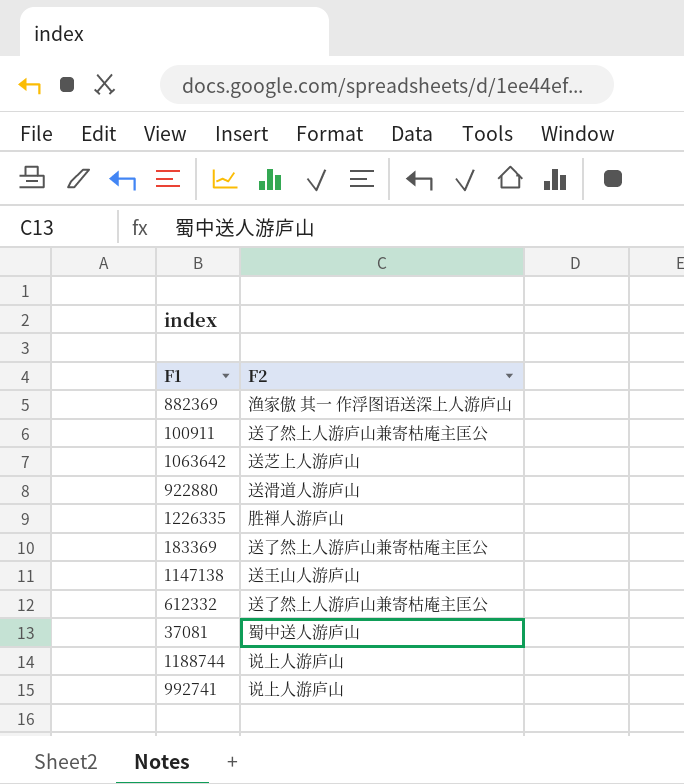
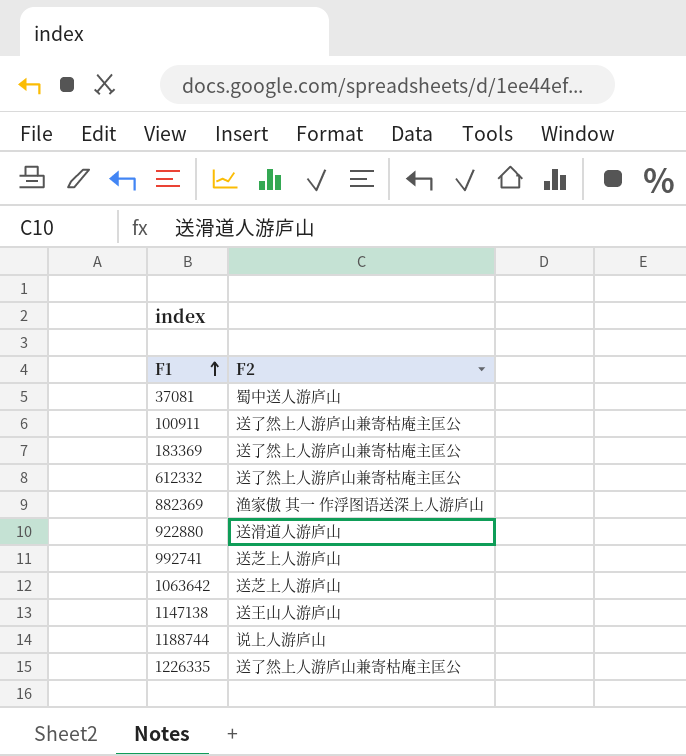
row order: none -> F1 ascending
992741 | F2: 说上人游庐山 -> 送芝上人游庐山
1226335 | F2: 胜禅人游庐山 -> 送了然上人游庐山兼寄枯庵主匡公

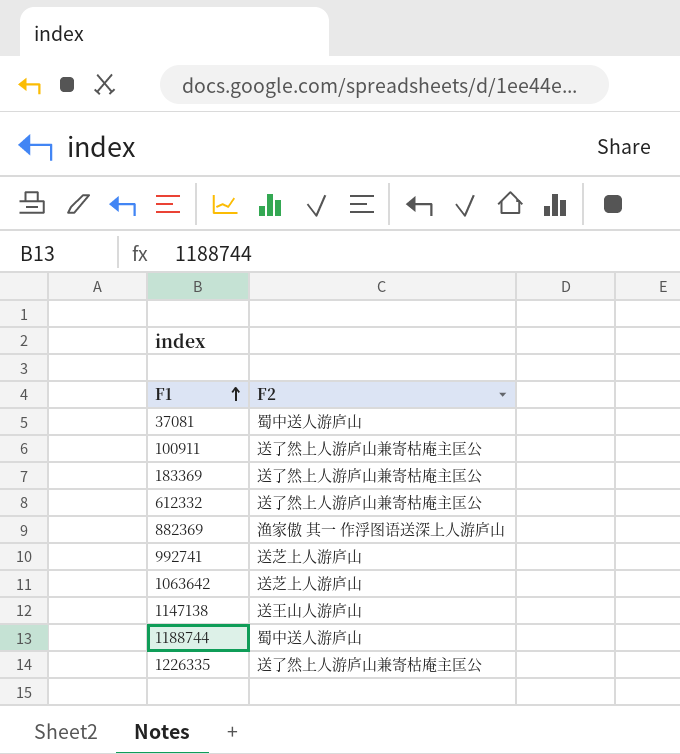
row 922880: 送滑道人游庐山 -> none
1188744 | F2: 说上人游庐山 -> 蜀中送人游庐山

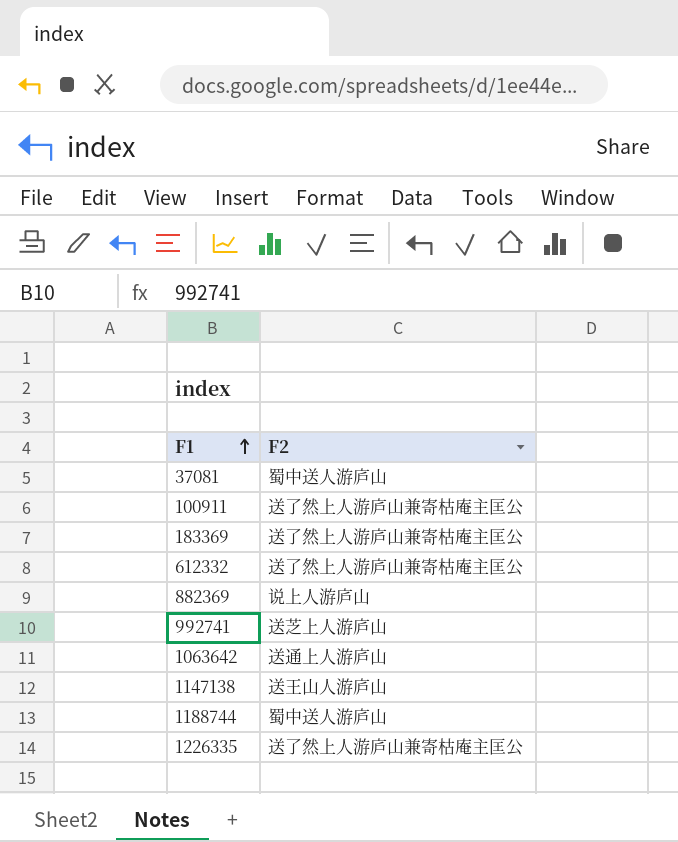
882369 | F2: 渔家傲 其一 作浮图语送深上人游庐山 -> 说上人游庐山
1063642 | F2: 送芝上人游庐山 -> 送通上人游庐山

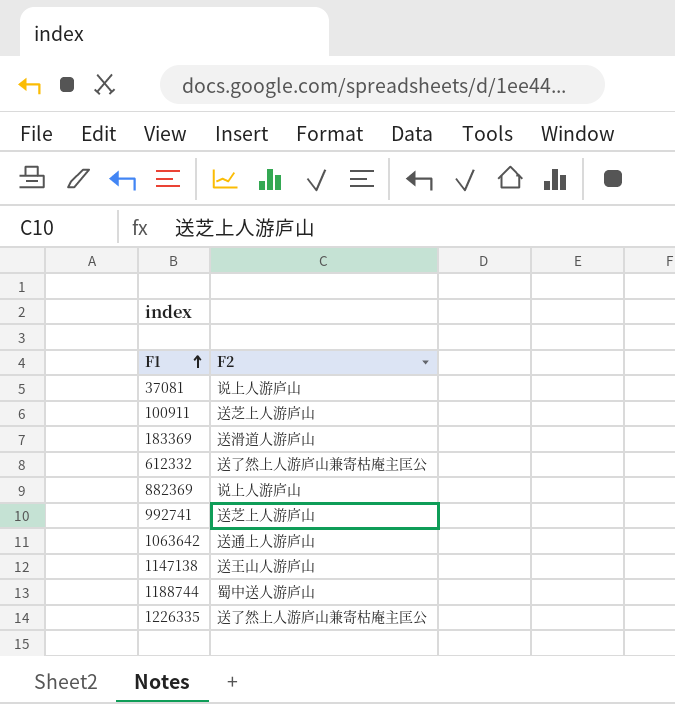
37081 | F2: 蜀中送人游庐山 -> 说上人游庐山
100911 | F2: 送了然上人游庐山兼寄枯庵主匡公 -> 送芝上人游庐山
183369 | F2: 送了然上人游庐山兼寄枯庵主匡公 -> 送滑道人游庐山

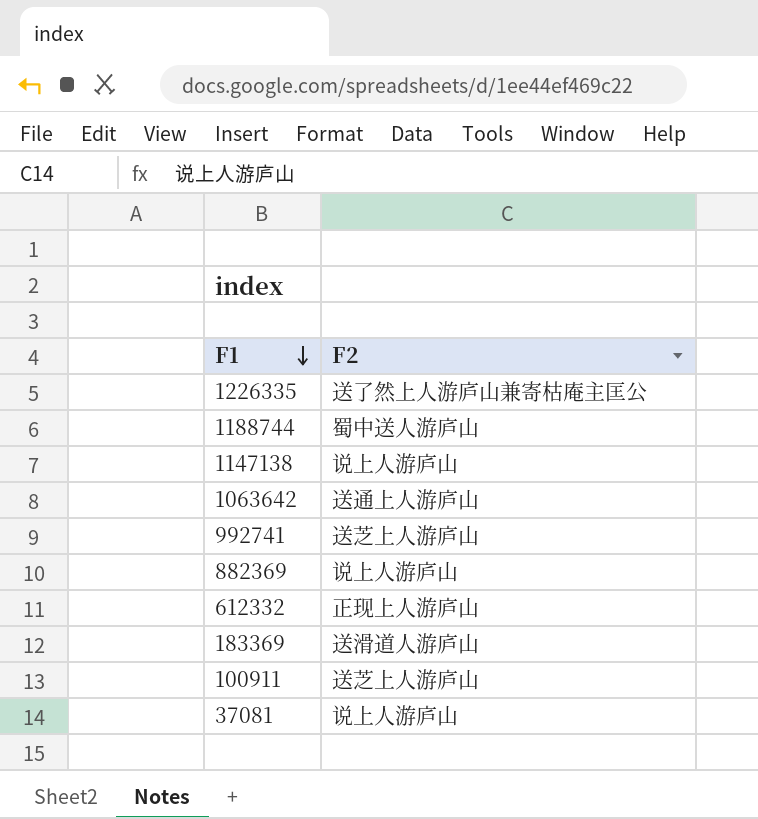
row order: F1 ascending -> F1 descending
1147138 | F2: 送王山人游庐山 -> 说上人游庐山
612332 | F2: 送了然上人游庐山兼寄枯庵主匡公 -> 正现上人游庐山

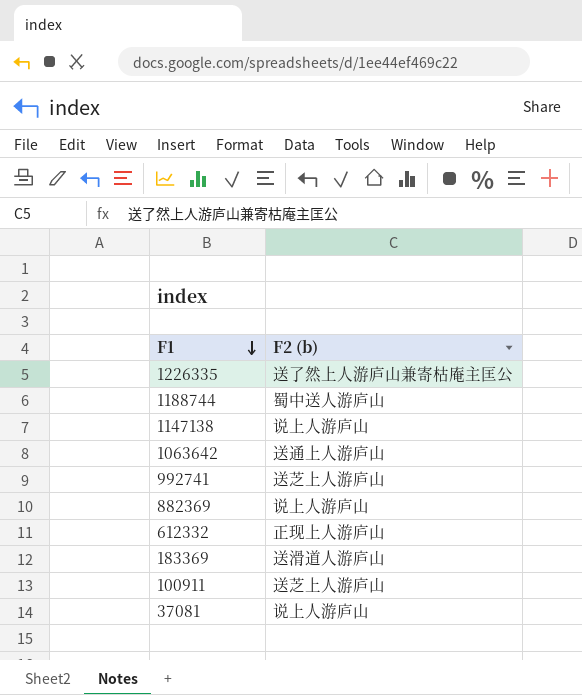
column name: F2 -> F2 (b)

